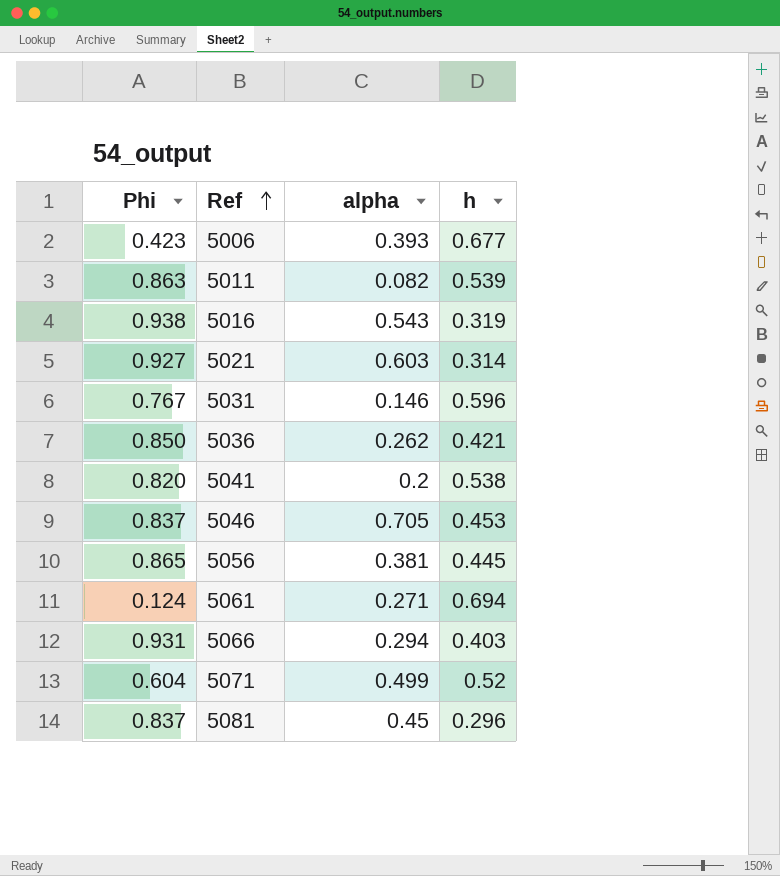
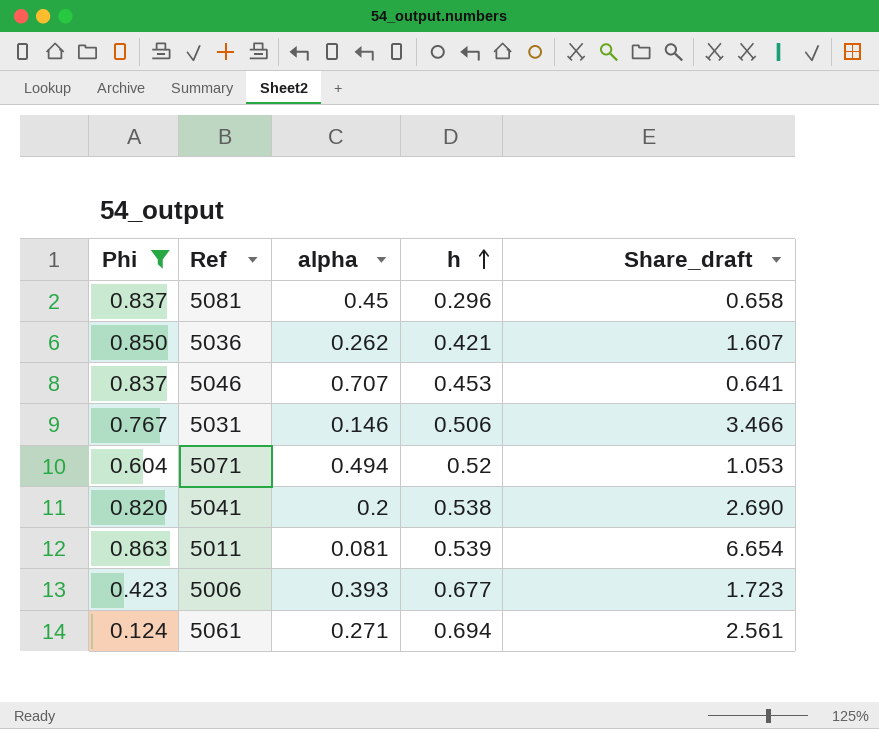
filter: none -> Phi <= 0.863
row order: Ref ascending -> h ascending
column Share_draft | formula: none -> [h] / [alpha]
5046 | alpha: 0.705 -> 0.707
5031 | h: 0.596 -> 0.506
5071 | alpha: 0.499 -> 0.494
5011 | alpha: 0.082 -> 0.081

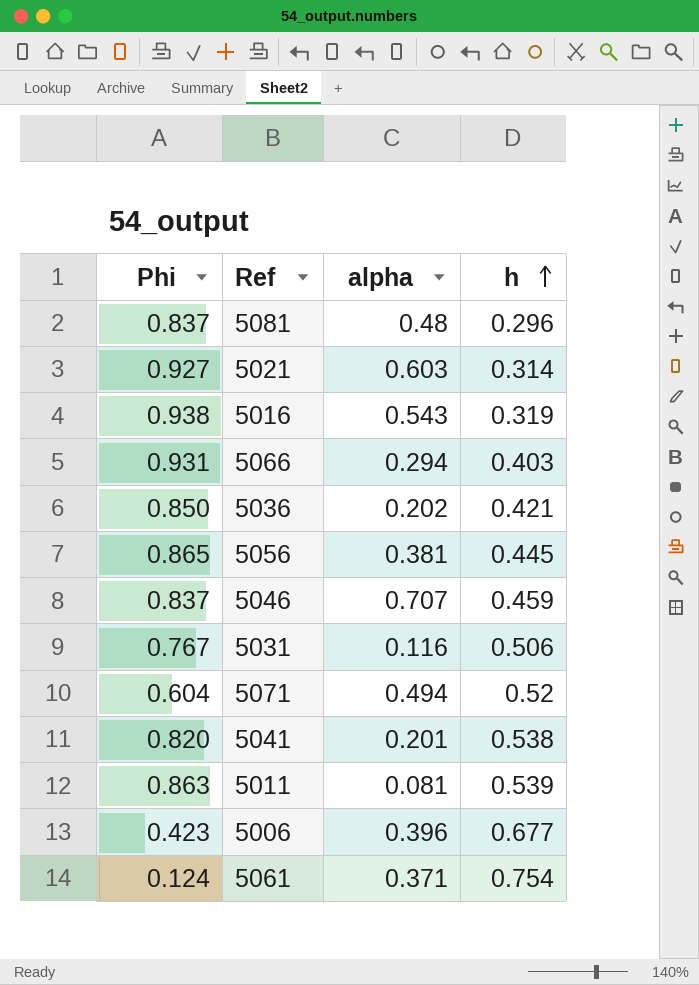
filter: Phi <= 0.863 -> none
column Share_draft | formula: [h] / [alpha] -> none
5081 | alpha: 0.45 -> 0.48
5036 | alpha: 0.262 -> 0.202
5046 | h: 0.453 -> 0.459
5031 | alpha: 0.146 -> 0.116
5041 | alpha: 0.2 -> 0.201
5006 | alpha: 0.393 -> 0.396
5061 | alpha: 0.271 -> 0.371
5061 | h: 0.694 -> 0.754

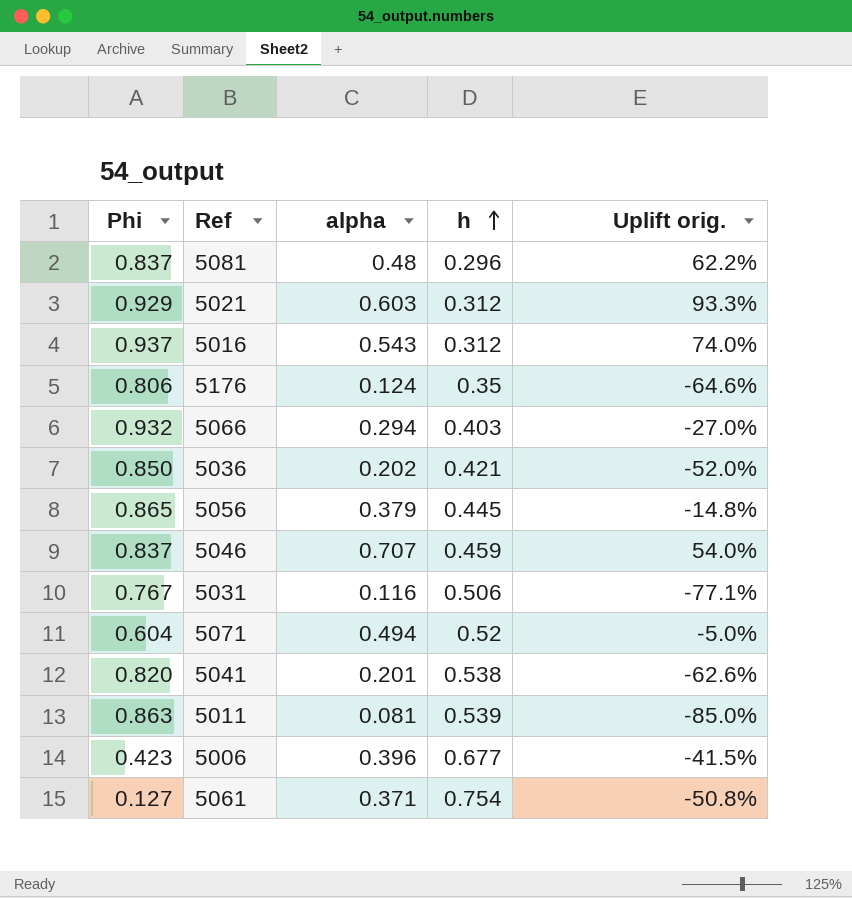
column Uplift orig. | formula: none -> ([alpha] - [h]) / [h]
5021 | Phi: 0.927 -> 0.929
5021 | h: 0.314 -> 0.312
5016 | Phi: 0.938 -> 0.937
5016 | h: 0.319 -> 0.312
row 5176: none -> 0.806 | 0.124 | 0.35 | -64.6%
5066 | Phi: 0.931 -> 0.932
5056 | alpha: 0.381 -> 0.379
5061 | Phi: 0.124 -> 0.127

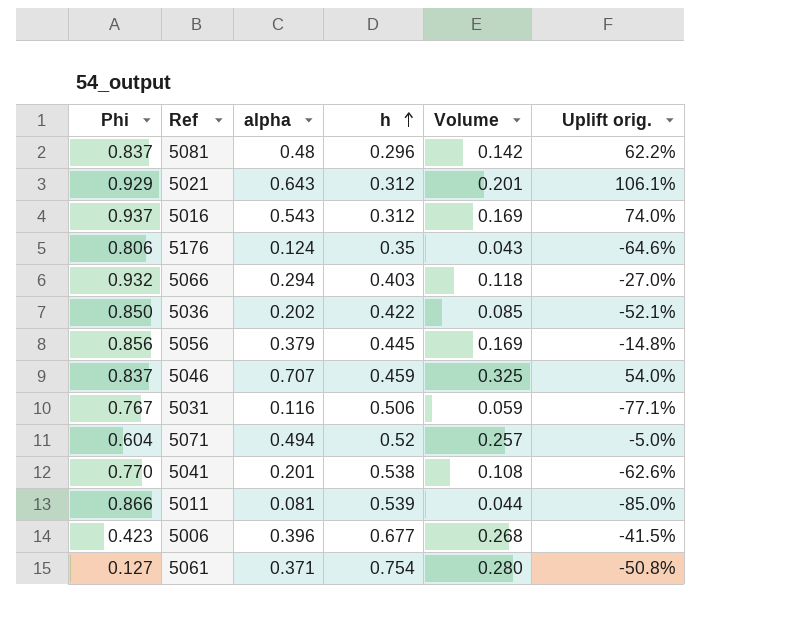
column Volume | formula: none -> [alpha] * [h]
5021 | alpha: 0.603 -> 0.643
5021 | Uplift orig.: 93.3% -> 106.1%
5036 | h: 0.421 -> 0.422
5036 | Uplift orig.: -52.0% -> -52.1%
5056 | Phi: 0.865 -> 0.856
5041 | Phi: 0.820 -> 0.770
5011 | Phi: 0.863 -> 0.866

